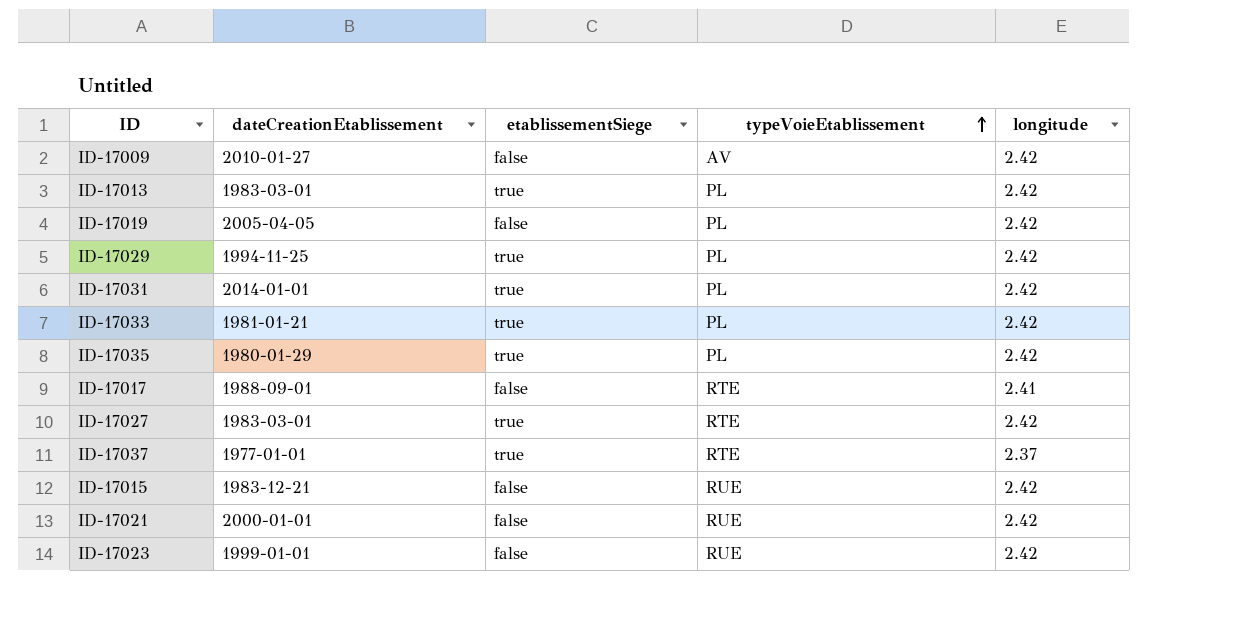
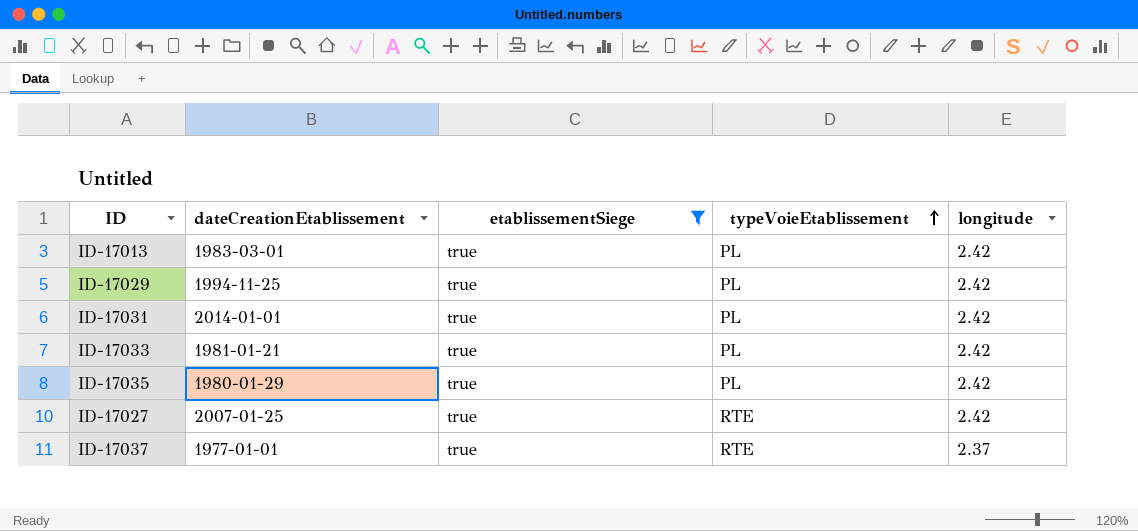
filter: none -> etablissementSiege = true
ID-17027 | dateCreationEtablissement: 1983-03-01 -> 2007-01-25

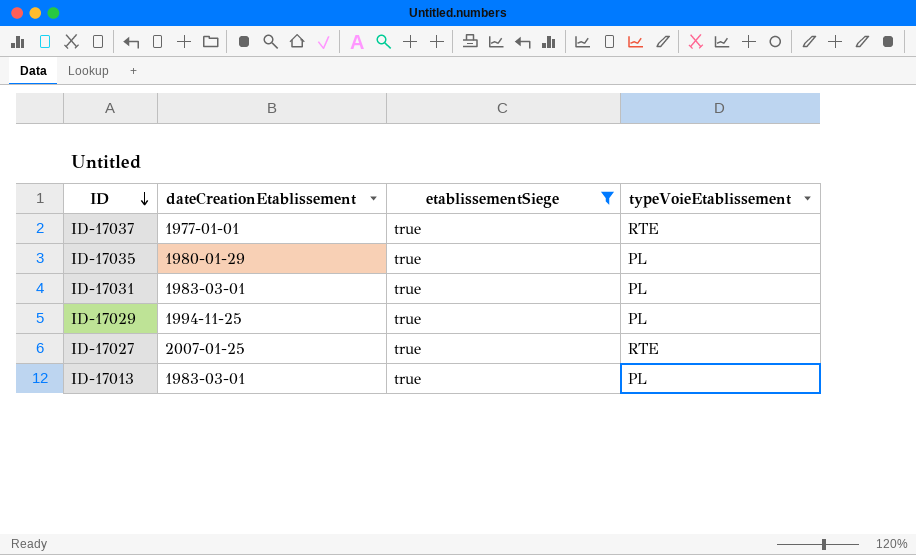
row order: typeVoieEtablissement ascending -> ID descending
column longitude | position: 5 -> none
row ID-17033: 1981-01-21 | true | PL | 2.42 -> none
ID-17031 | dateCreationEtablissement: 2014-01-01 -> 1983-03-01

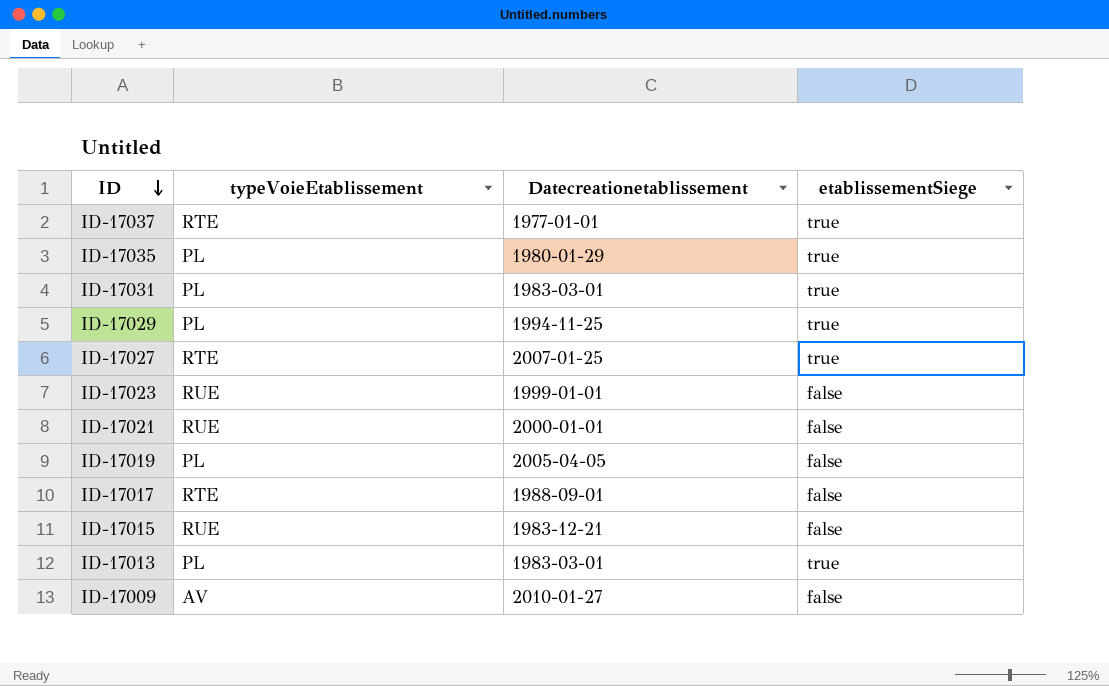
filter: etablissementSiege = true -> none
column typeVoieEtablissement | position: 4 -> 2
column name: dateCreationEtablissement -> Datecreationetablissement

